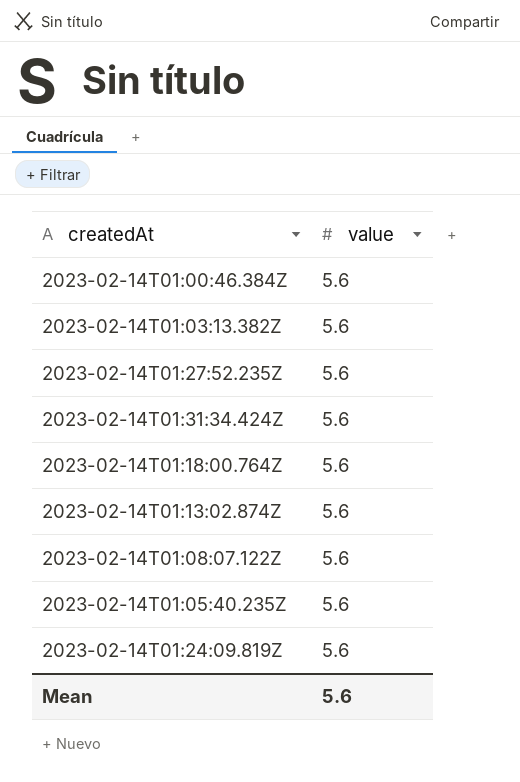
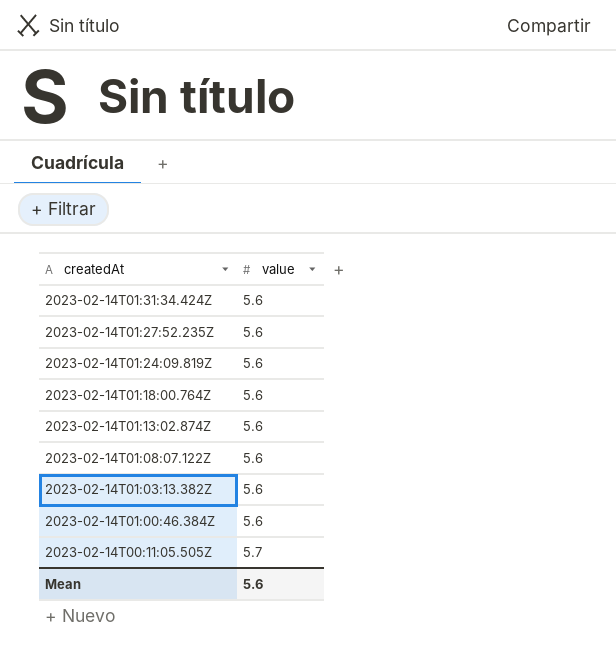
row order: none -> createdAt descending
row 2023-02-14T01:05:40.235Z: 5.6 -> none
row 2023-02-14T00:11:05.505Z: none -> 5.7

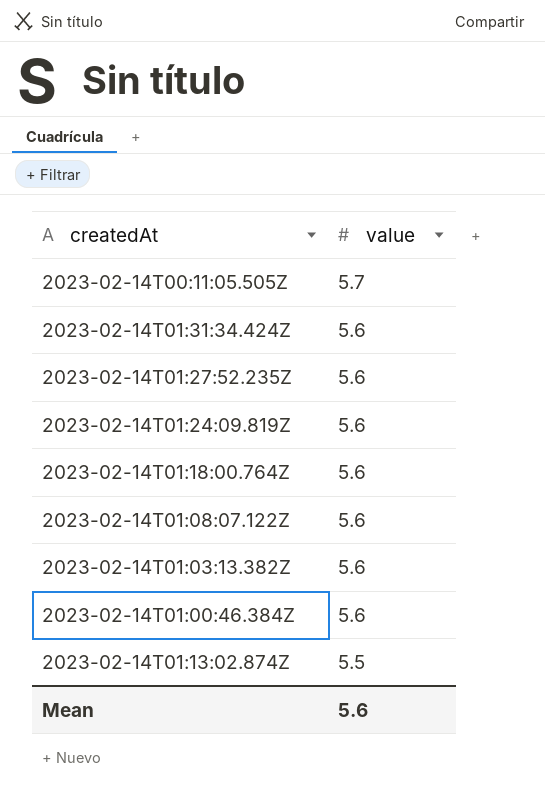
row order: createdAt descending -> value descending
2023-02-14T01:13:02.874Z | value: 5.6 -> 5.5

